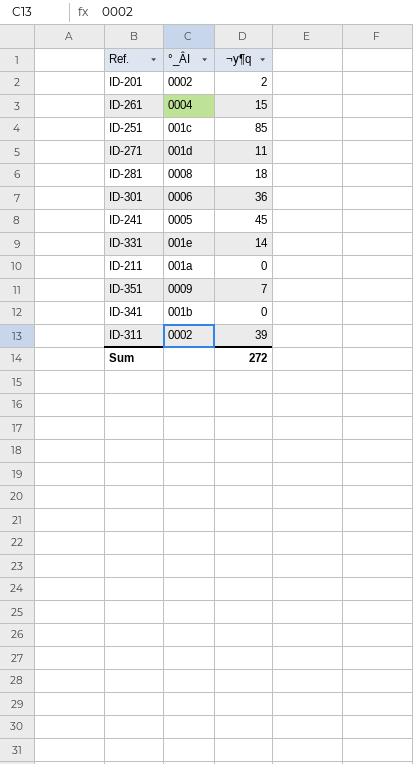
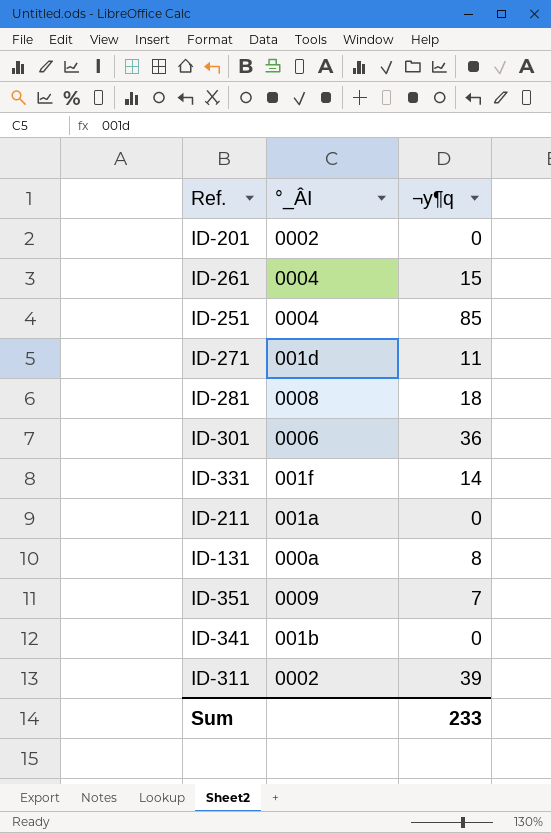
row ID-241: 0005 | 45 -> none
ID-201 | ¬y¶q: 2 -> 0
ID-251 | °_ÂI: 001c -> 0004
ID-331 | °_ÂI: 001e -> 001f
row ID-131: none -> 000a | 8
Sum | ¬y¶q: 272 -> 233

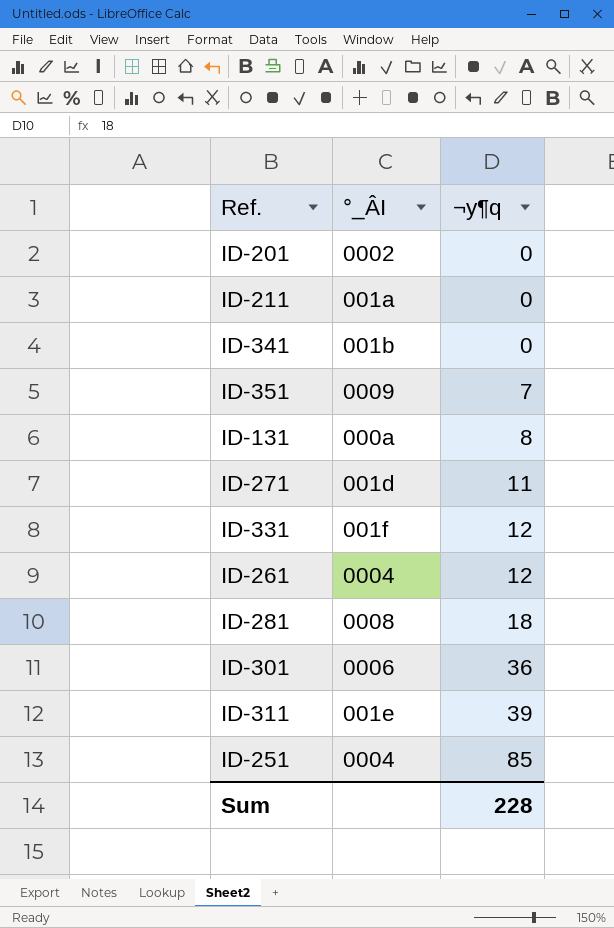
row order: none -> ¬y¶q ascending
ID-331 | ¬y¶q: 14 -> 12
ID-261 | ¬y¶q: 15 -> 12
ID-311 | °_ÂI: 0002 -> 001e
Sum | ¬y¶q: 233 -> 228

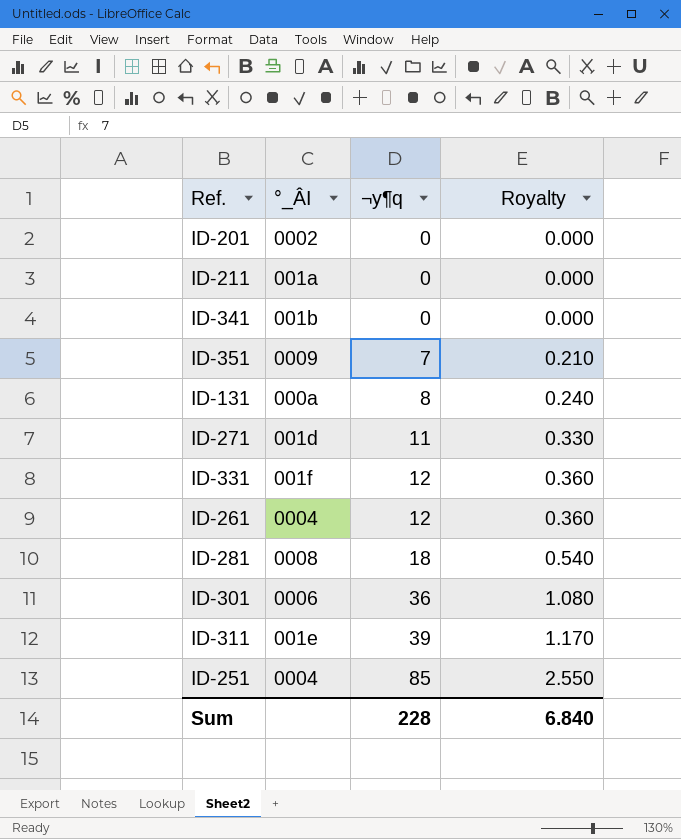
column Royalty | formula: none -> [¬y¶q] * 0.03

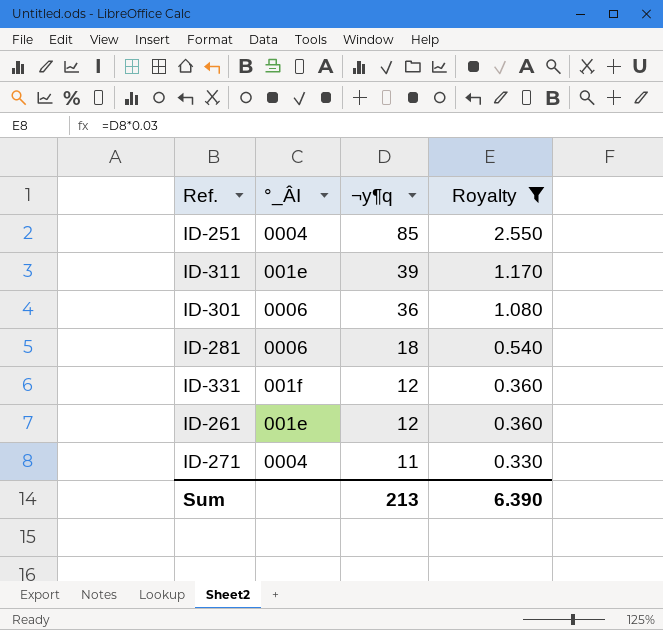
filter: none -> Royalty >= 0.330
row order: ¬y¶q ascending -> ¬y¶q descending
ID-281 | °_ÂI: 0008 -> 0006
ID-261 | °_ÂI: 0004 -> 001e
ID-271 | °_ÂI: 001d -> 0004
Sum | ¬y¶q: 228 -> 213
Sum | Royalty: 6.840 -> 6.390

